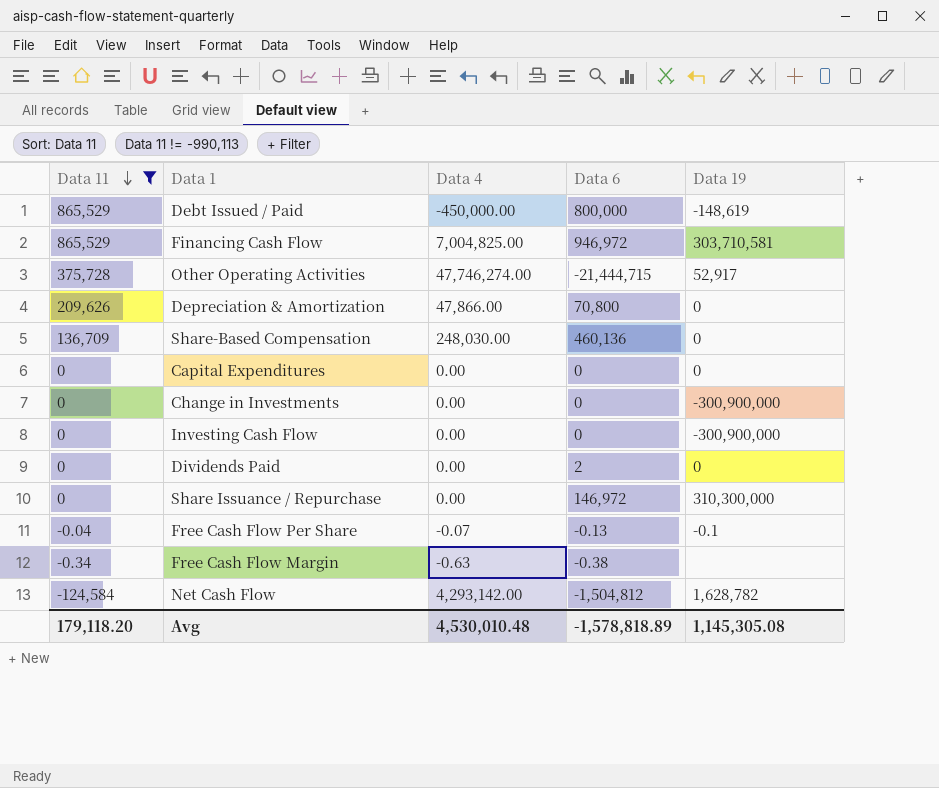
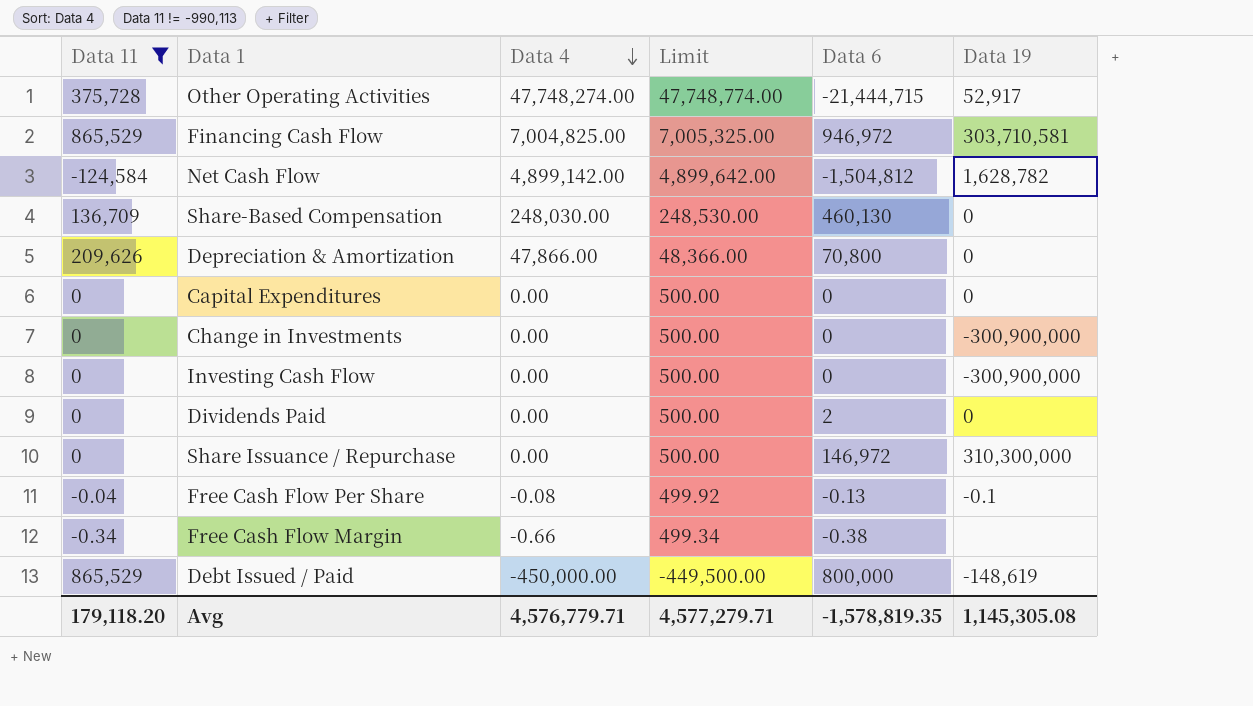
row order: Data 11 descending -> Data 4 descending
column Limit | formula: none -> [Data 4] + 500
Other Operating Activities | Data 4: 47,746,274.00 -> 47,748,274.00
Net Cash Flow | Data 4: 4,293,142.00 -> 4,899,142.00
Share-Based Compensation | Data 6: 460,136 -> 460,130
Free Cash Flow Per Share | Data 4: -0.07 -> -0.08
Free Cash Flow Margin | Data 4: -0.63 -> -0.66
Avg | Data 4: 4,530,010.48 -> 4,576,779.71
Avg | Data 6: -1,578,818.89 -> -1,578,819.35

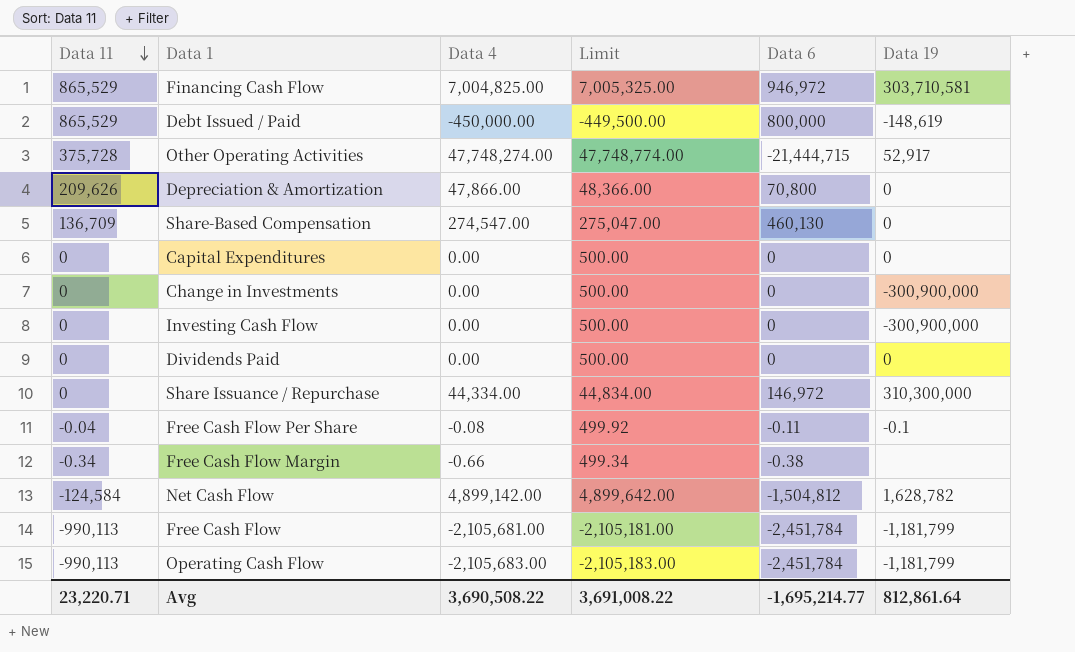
filter: Data 11 != -990,113 -> none
row order: Data 4 descending -> Data 11 descending
Share-Based Compensation | Data 4: 248,030.00 -> 274,547.00
Share-Based Compensation | Limit: 248,530.00 -> 275,047.00
Dividends Paid | Data 6: 2 -> 0
Share Issuance / Repurchase | Data 4: 0.00 -> 44,334.00
Share Issuance / Repurchase | Limit: 500.00 -> 44,834.00
Free Cash Flow Per Share | Data 6: -0.13 -> -0.11
Avg | Data 11: 179,118.20 -> 23,220.71
Avg | Data 4: 4,576,779.71 -> 3,690,508.22
Avg | Limit: 4,577,279.71 -> 3,691,008.22
Avg | Data 6: -1,578,819.35 -> -1,695,214.77
Avg | Data 19: 1,145,305.08 -> 812,861.64

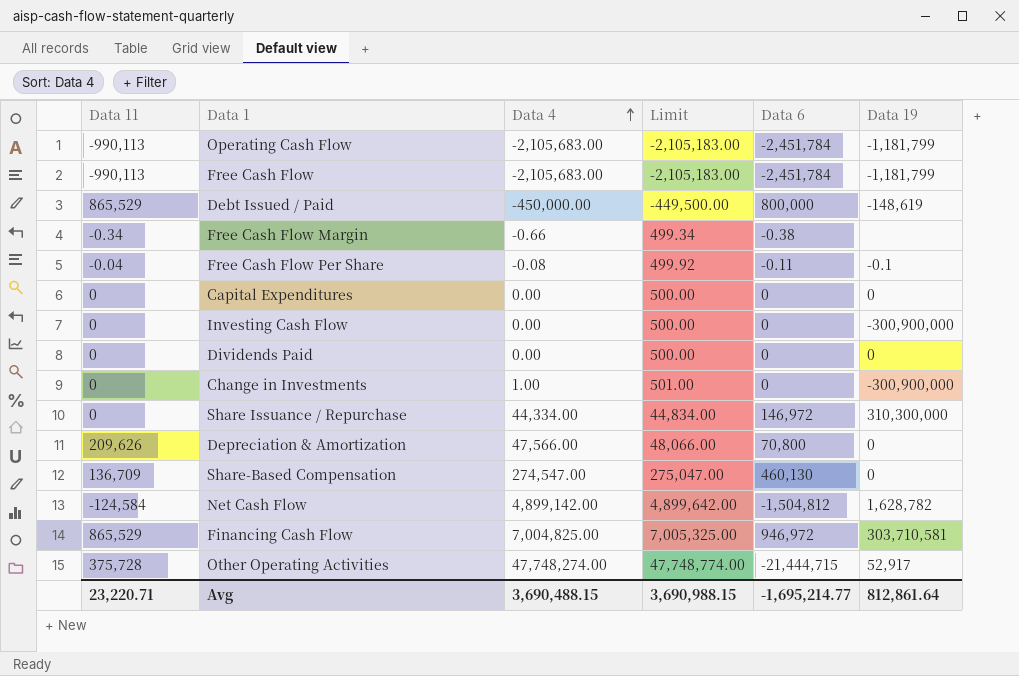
row order: Data 11 descending -> Data 4 ascending
Free Cash Flow | Data 4: -2,105,681.00 -> -2,105,683.00
Free Cash Flow | Limit: -2,105,181.00 -> -2,105,183.00
Change in Investments | Data 4: 0.00 -> 1.00
Change in Investments | Limit: 500.00 -> 501.00
Depreciation & Amortization | Data 4: 47,866.00 -> 47,566.00
Depreciation & Amortization | Limit: 48,366.00 -> 48,066.00
Avg | Data 4: 3,690,508.22 -> 3,690,488.15
Avg | Limit: 3,691,008.22 -> 3,690,988.15

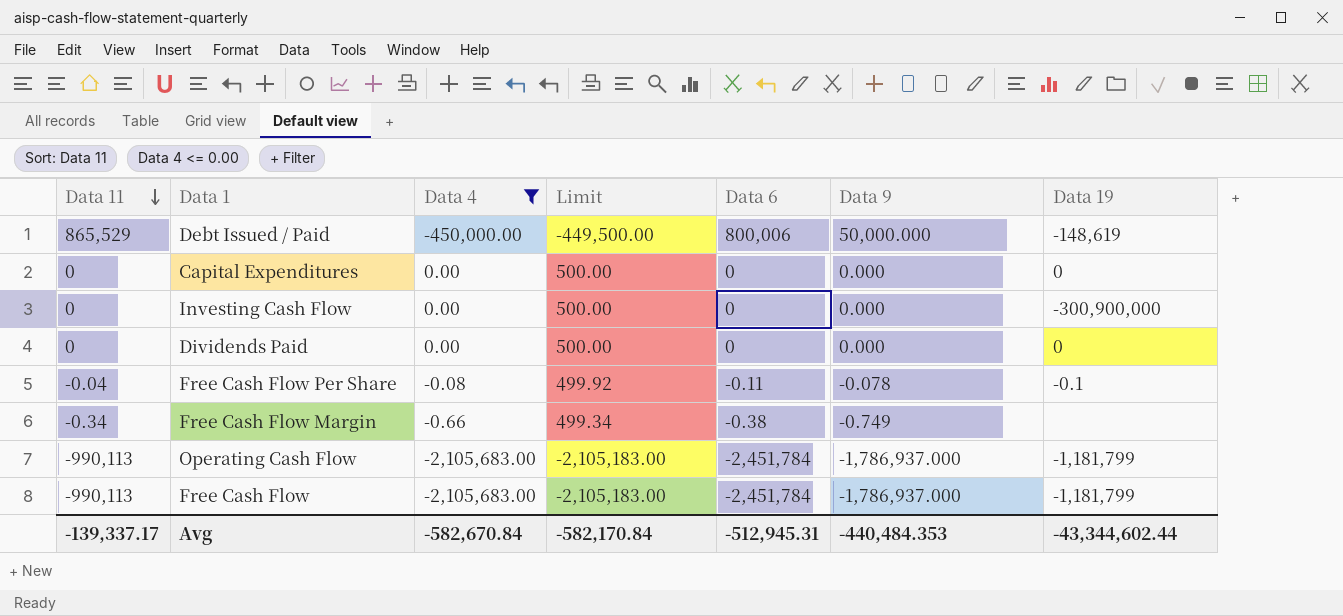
filter: none -> Data 4 <= 0.00
row order: Data 4 ascending -> Data 11 descending
column Data 9 | position: none -> 6
Debt Issued / Paid | Data 6: 800,000 -> 800,006
Avg | Data 11: 23,220.71 -> -139,337.17
Avg | Data 4: 3,690,488.15 -> -582,670.84
Avg | Limit: 3,690,988.15 -> -582,170.84
Avg | Data 6: -1,695,214.77 -> -512,945.31
Avg | Data 19: 812,861.64 -> -43,344,602.44

